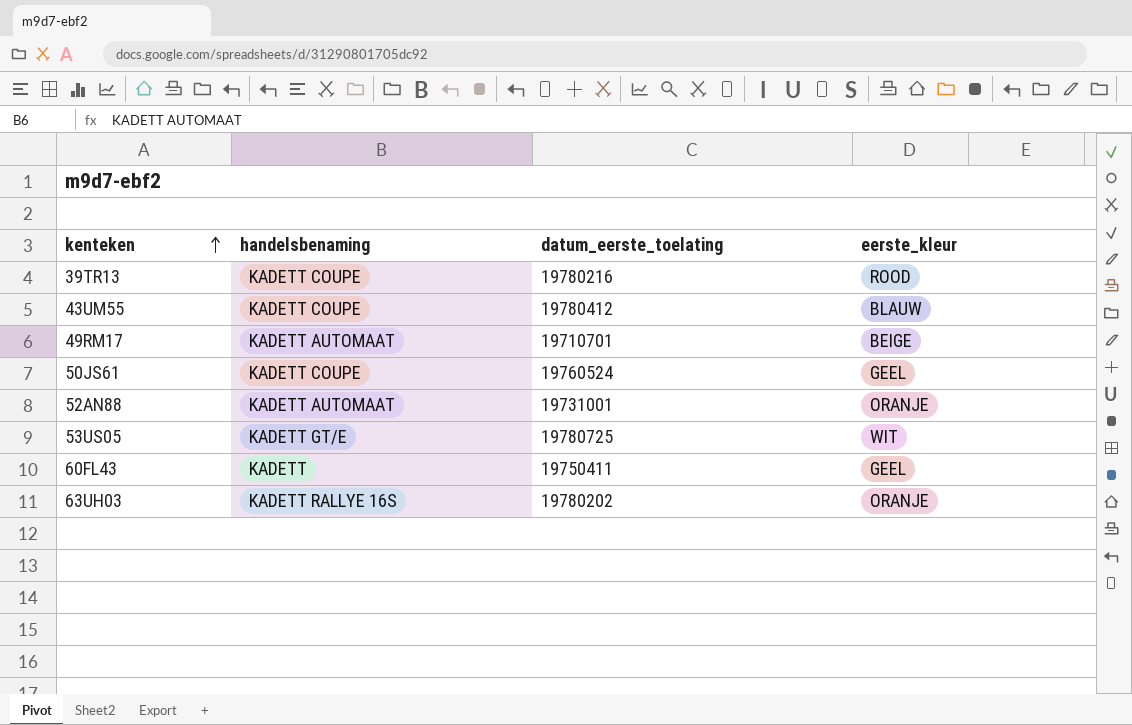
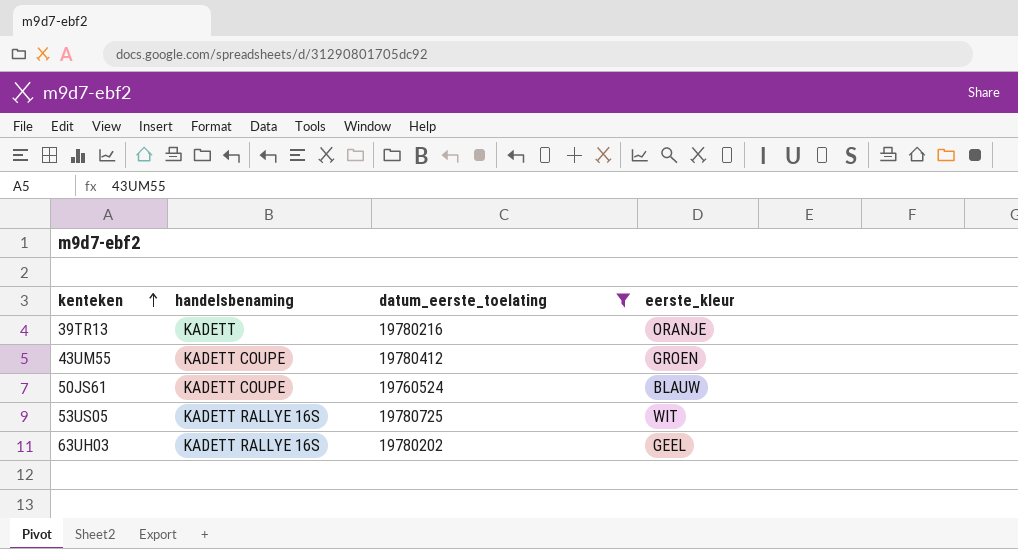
filter: none -> datum_eerste_toelating >= 19760524
39TR13 | handelsbenaming: KADETT COUPE -> KADETT
39TR13 | eerste_kleur: ROOD -> ORANJE
43UM55 | eerste_kleur: BLAUW -> GROEN
50JS61 | eerste_kleur: GEEL -> BLAUW
53US05 | handelsbenaming: KADETT GT/E -> KADETT RALLYE 16S
63UH03 | eerste_kleur: ORANJE -> GEEL

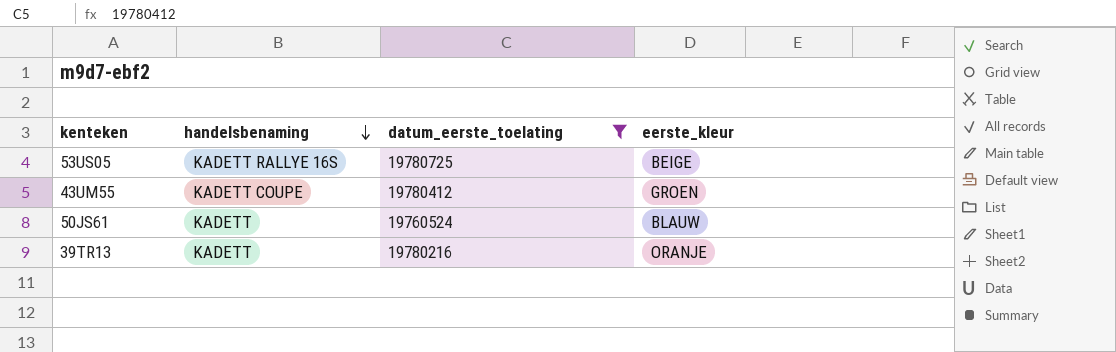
row order: kenteken ascending -> handelsbenaming descending
row 63UH03: KADETT RALLYE 16S | 19780202 | GEEL -> none
53US05 | eerste_kleur: WIT -> BEIGE
50JS61 | handelsbenaming: KADETT COUPE -> KADETT

